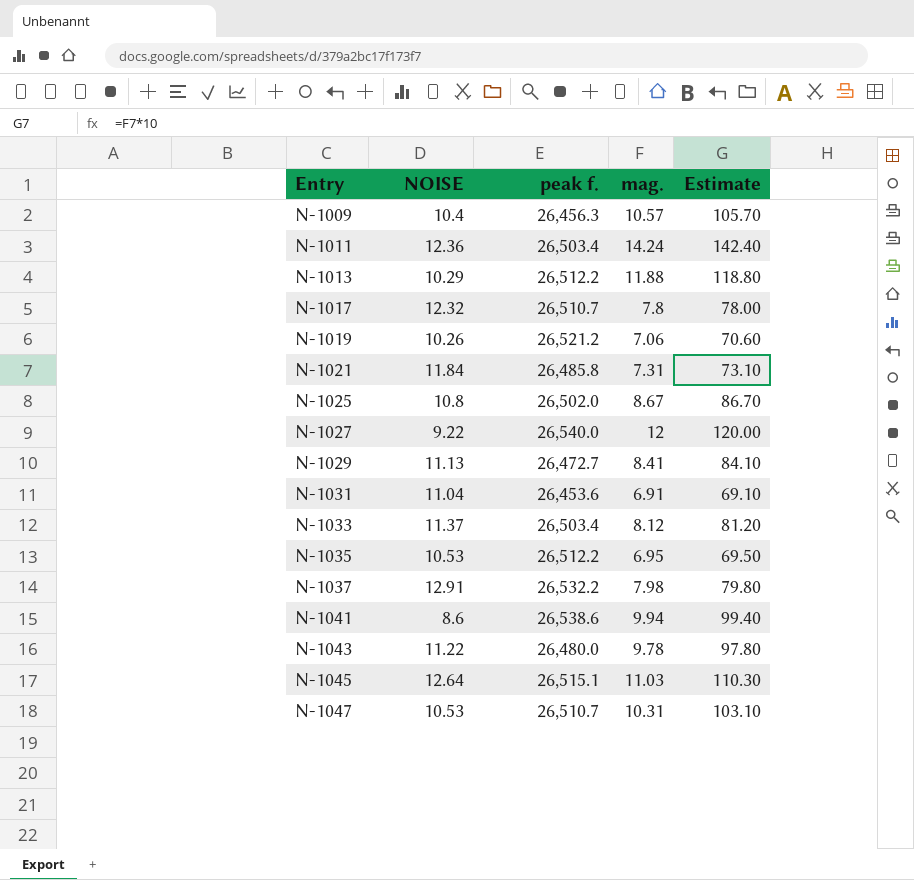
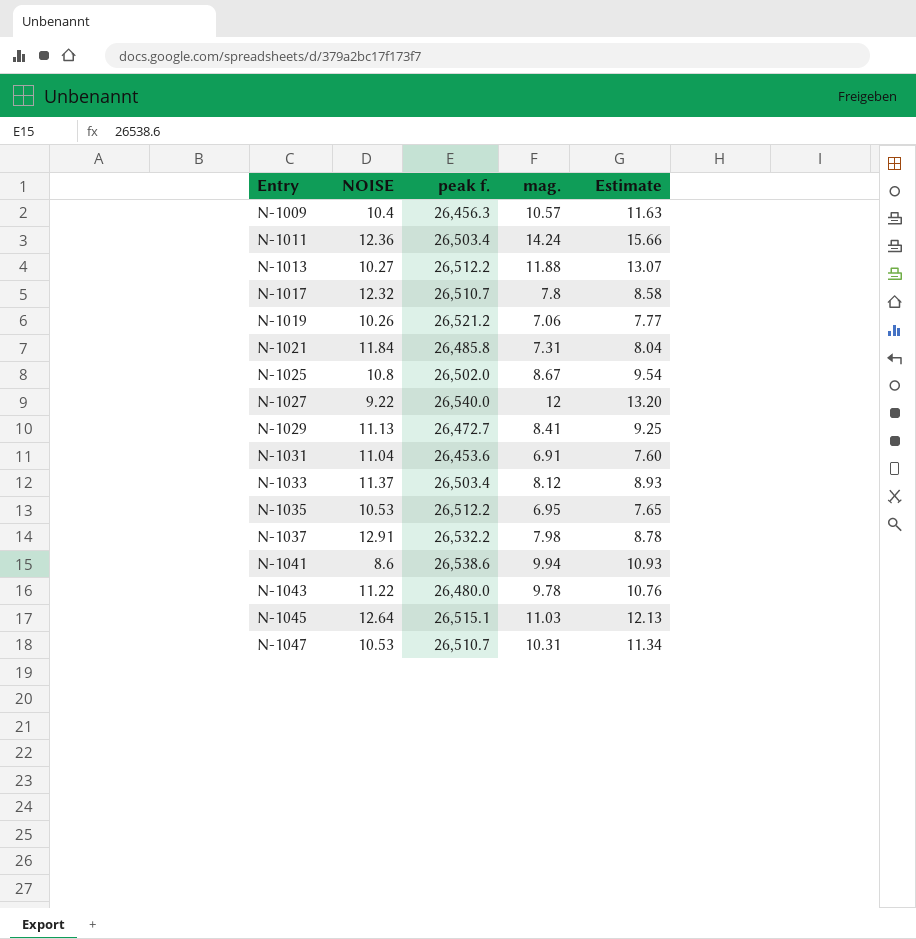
column Estimate | formula: [mag.] * 10 -> [mag.] * 1.1
N-1013 | NOISE: 10.29 -> 10.27

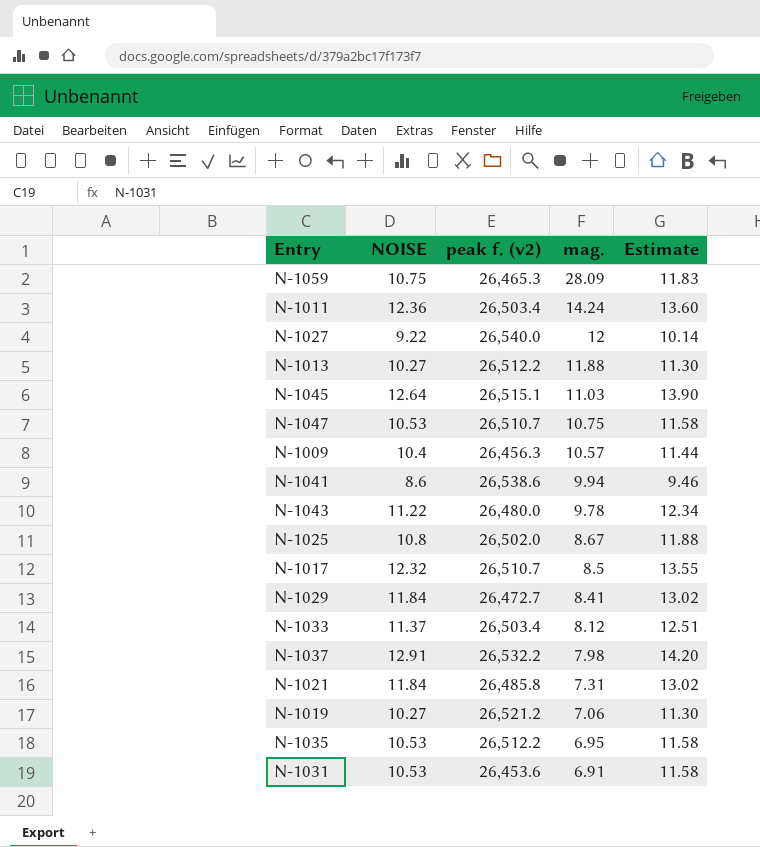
row order: Entry ascending -> mag. descending
column name: peak f. -> peak f. (v2)
column Estimate | formula: [mag.] * 1.1 -> [NOISE] * 1.1
row N-1059: none -> 10.75 | 26,465.3 | 28.09 | 11.83
N-1047 | mag.: 10.31 -> 10.75
N-1017 | mag.: 7.8 -> 8.5
N-1029 | NOISE: 11.13 -> 11.84
N-1019 | NOISE: 10.26 -> 10.27
N-1031 | NOISE: 11.04 -> 10.53

